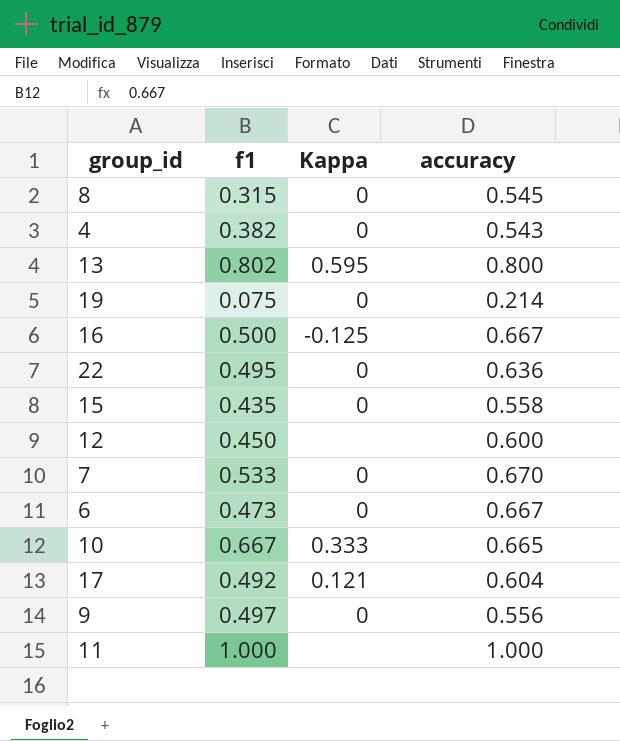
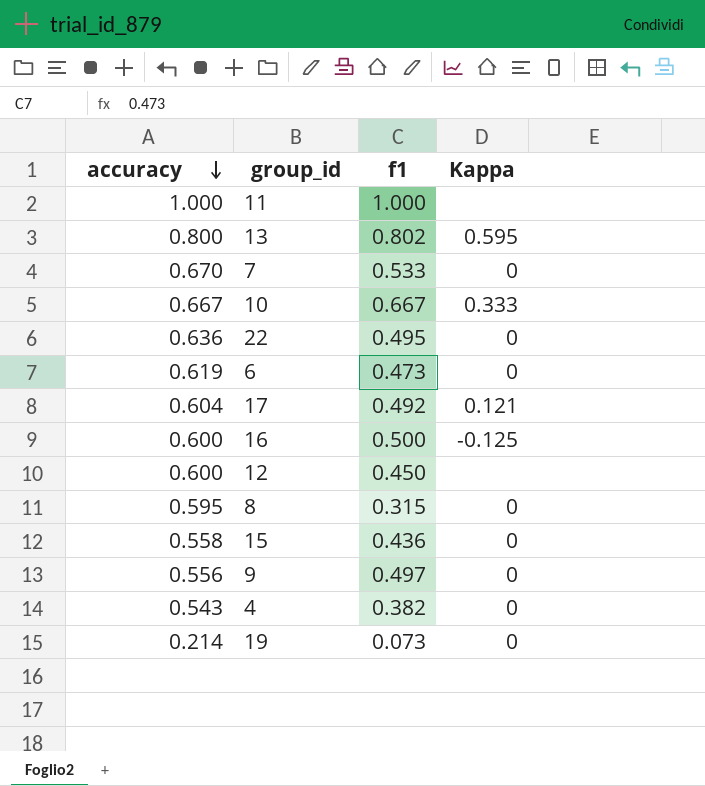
row order: none -> accuracy descending
column accuracy | position: 4 -> 1
10 | accuracy: 0.665 -> 0.667
6 | accuracy: 0.667 -> 0.619
16 | accuracy: 0.667 -> 0.600
8 | accuracy: 0.545 -> 0.595
15 | f1: 0.435 -> 0.436
19 | f1: 0.075 -> 0.073

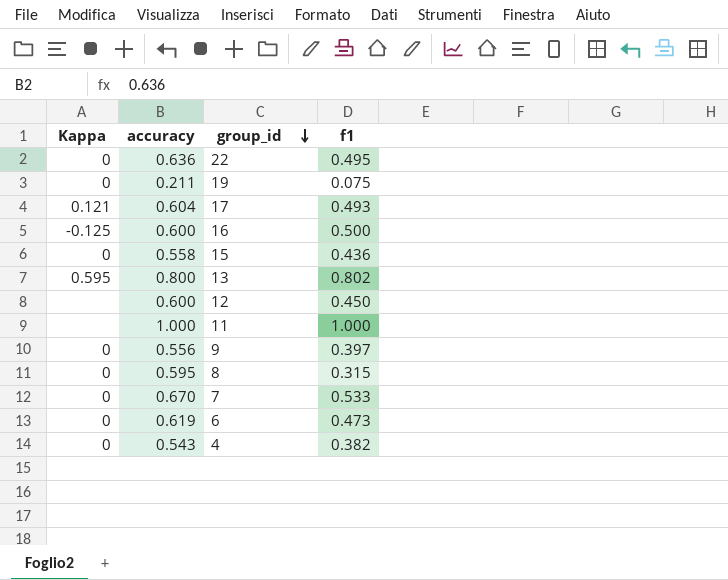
row order: accuracy descending -> group_id descending
column Kappa | position: 4 -> 1
row 10: 0.667 | 0.667 | 0.333 -> none
19 | accuracy: 0.214 -> 0.211
19 | f1: 0.073 -> 0.075
17 | f1: 0.492 -> 0.493
9 | f1: 0.497 -> 0.397

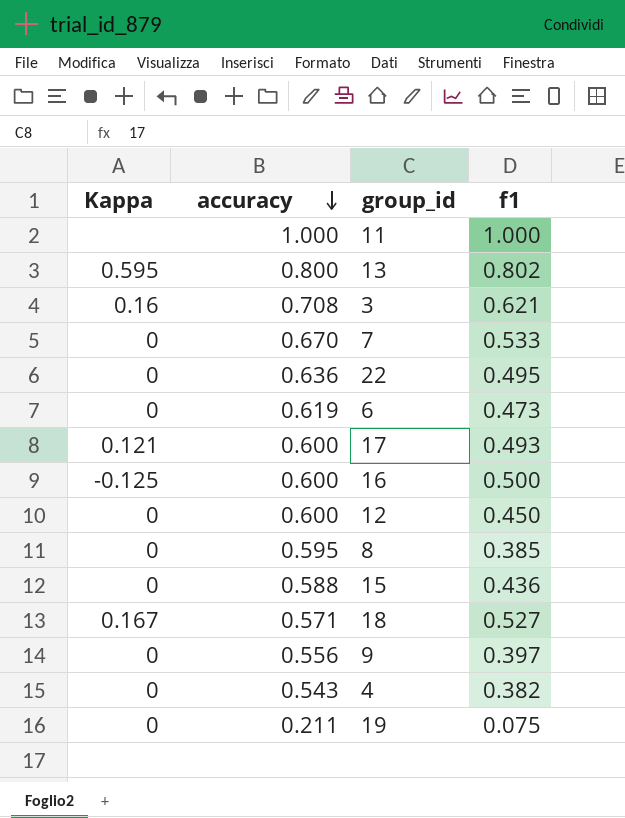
row order: group_id descending -> accuracy descending
row 3: none -> 0.16 | 0.708 | 0.621
17 | accuracy: 0.604 -> 0.600
12 | Kappa: none -> 0
8 | f1: 0.315 -> 0.385
15 | accuracy: 0.558 -> 0.588
row 18: none -> 0.167 | 0.571 | 0.527

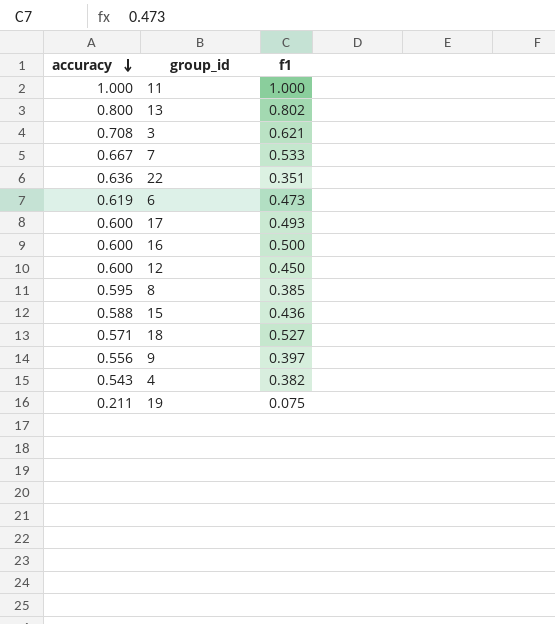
column Kappa | position: 1 -> none
7 | accuracy: 0.670 -> 0.667
22 | f1: 0.495 -> 0.351

